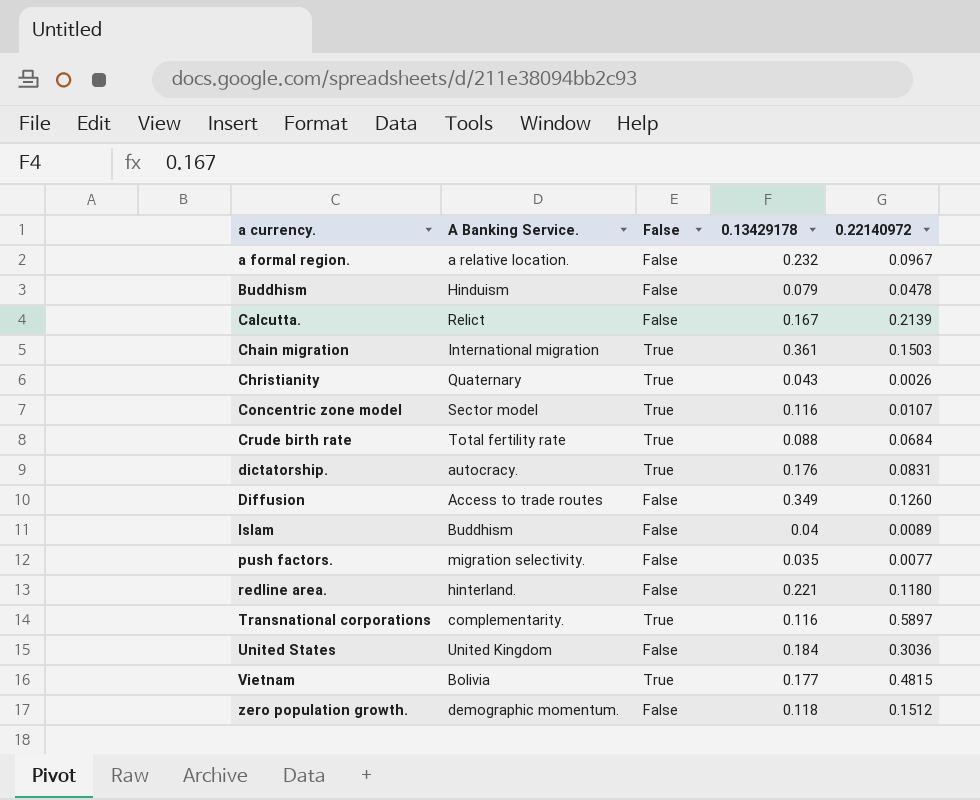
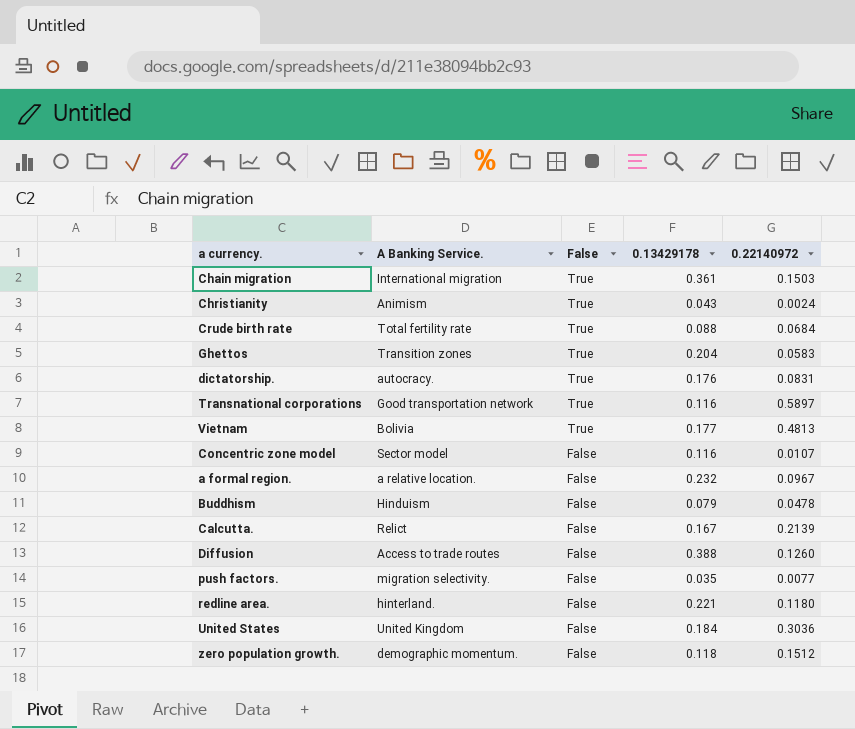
row order: a currency. ascending -> False descending
row Islam: Buddhism | False | 0.04 | 0.0089 -> none
Christianity | A Banking Service.: Quaternary -> Animism
Christianity | 0.22140972: 0.0026 -> 0.0024
row Ghettos: none -> Transition zones | True | 0.204 | 0.0583
Transnational corporations | A Banking Service.: complementarity. -> Good transportation network
Vietnam | 0.22140972: 0.4815 -> 0.4813
Concentric zone model | False: True -> False
Diffusion | 0.13429178: 0.349 -> 0.388

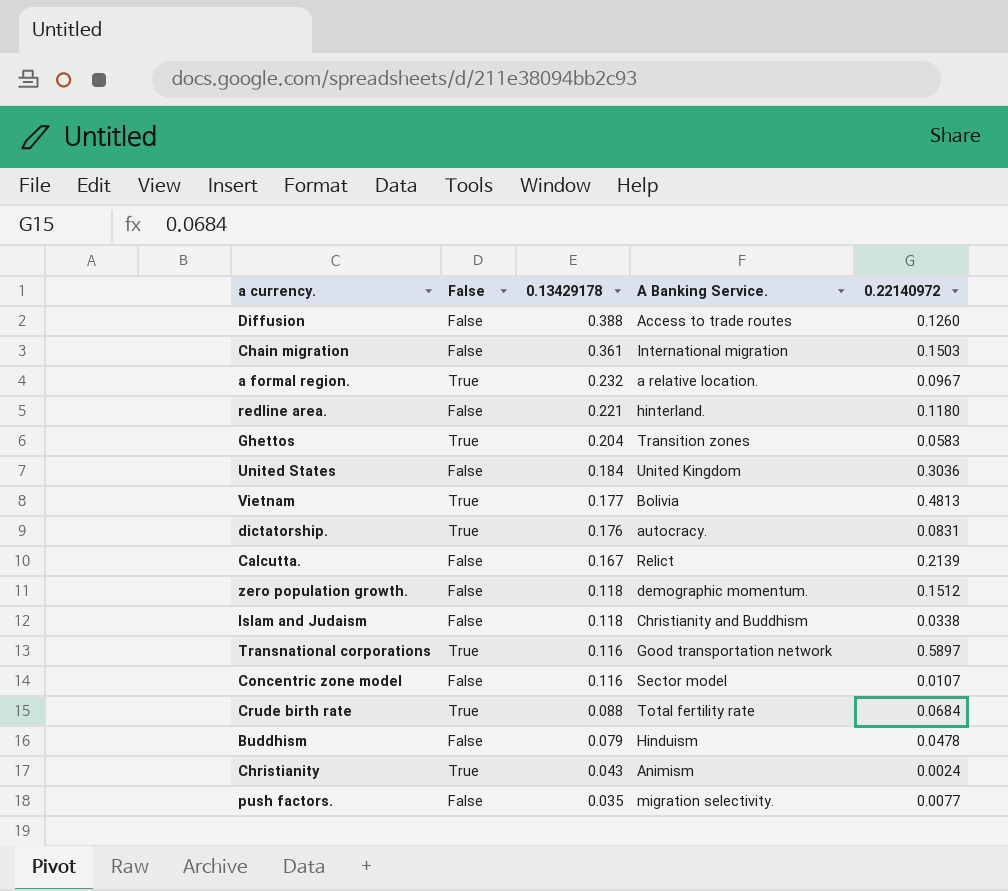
row order: False descending -> 0.13429178 descending
column A Banking Service. | position: 2 -> 4
Chain migration | False: True -> False
a formal region. | False: False -> True
row Islam and Judaism: none -> False | 0.118 | Christianity and Buddhism | 0.0338

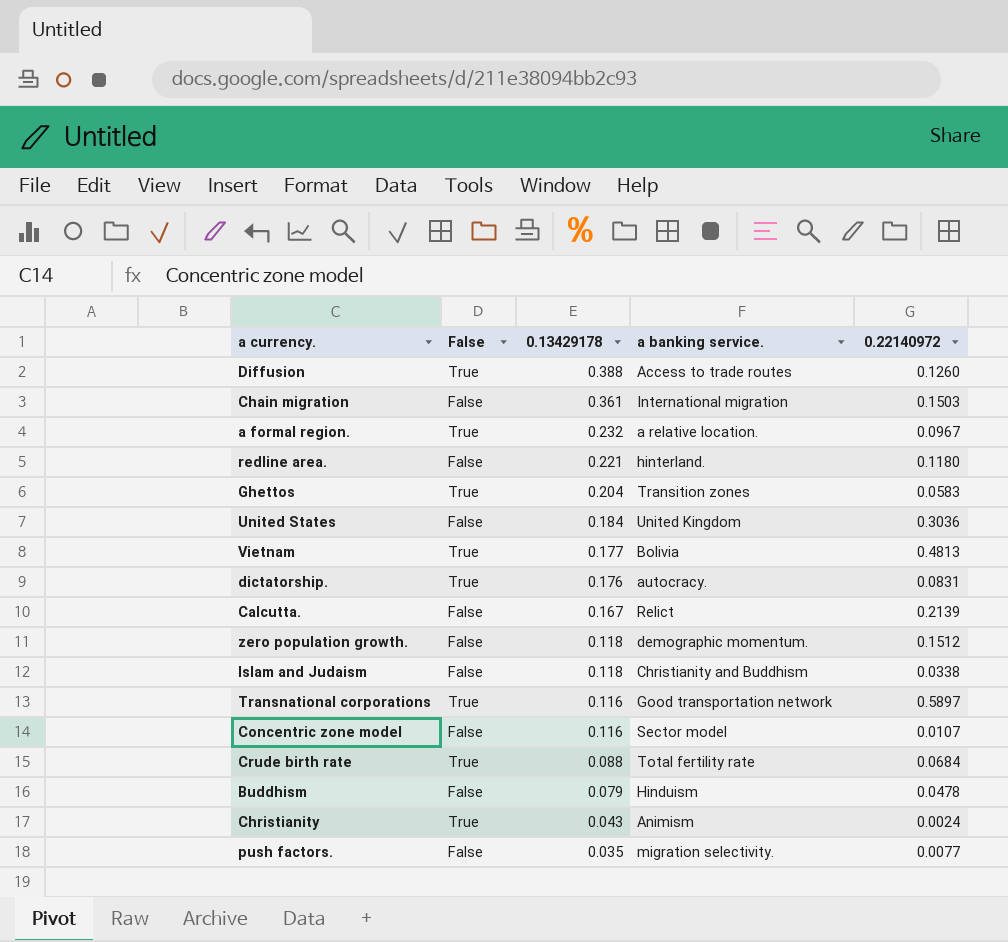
column name: A Banking Service. -> a banking service.
Diffusion | False: False -> True

